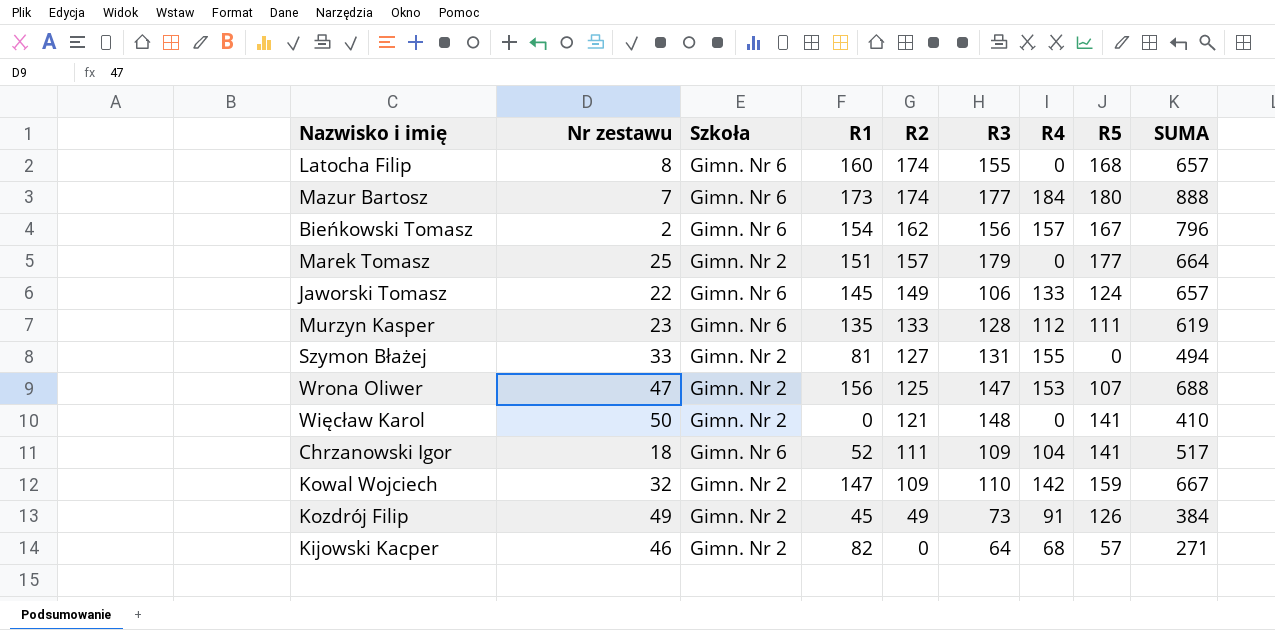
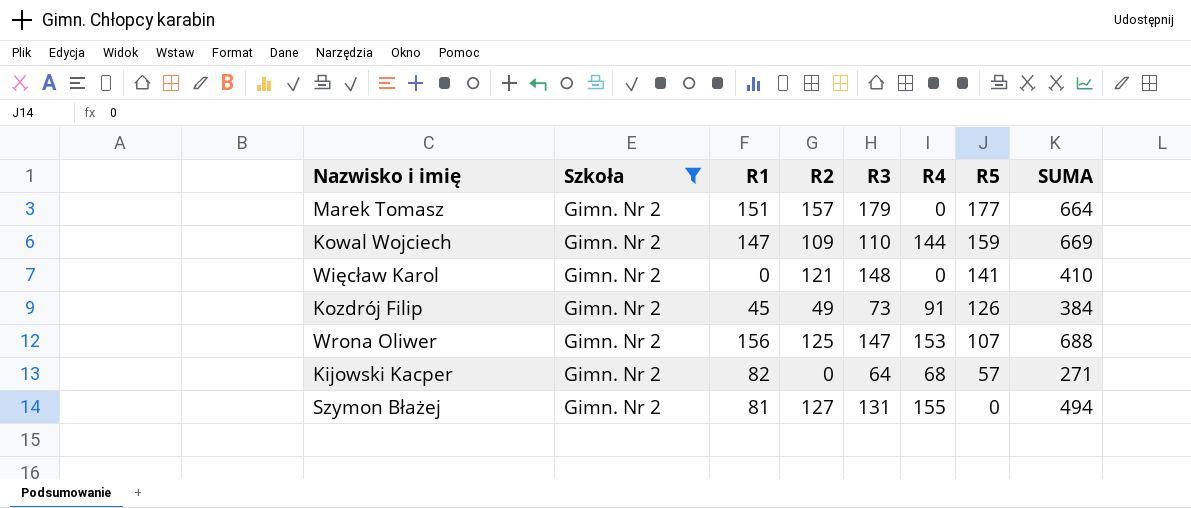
filter: none -> Szkoła = Gimn. Nr 2
row order: R2 descending -> R5 descending
column Nr zestawu | position: 2 -> none
Kowal Wojciech | R4: 142 -> 144
Kowal Wojciech | SUMA: 667 -> 669

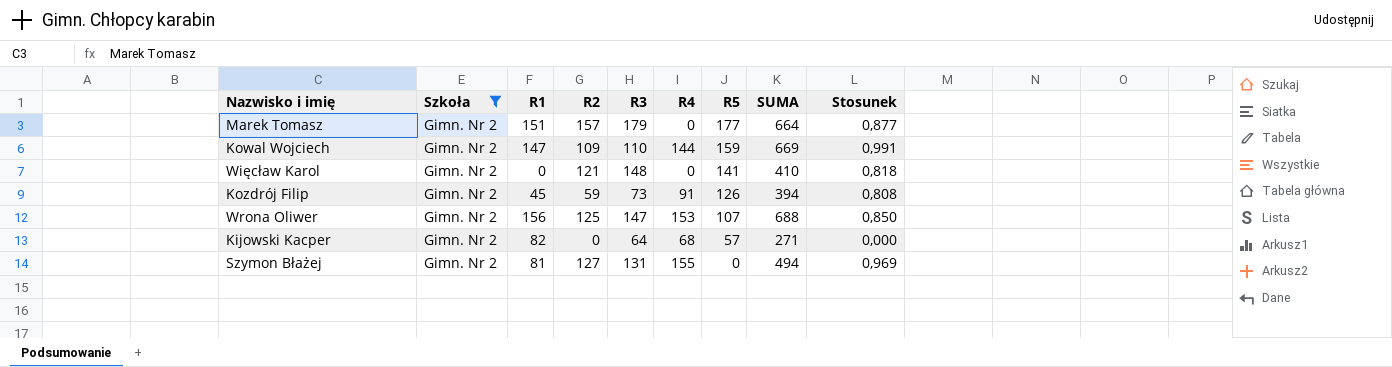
column Stosunek | formula: none -> [R2] / [R3]
Kozdrój Filip | R2: 49 -> 59
Kozdrój Filip | SUMA: 384 -> 394

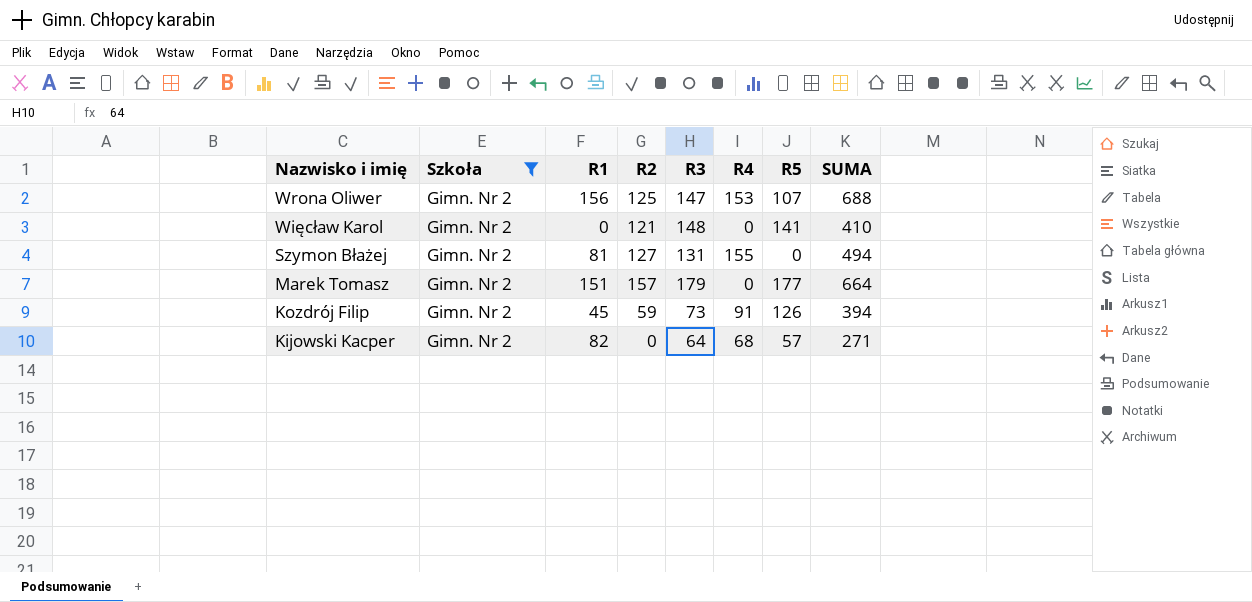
row order: R5 descending -> Nazwisko i imię descending
column Stosunek | formula: [R2] / [R3] -> none
row Kowal Wojciech: Gimn. Nr 2 | 147 | 109 | 110 | 144 | 159 | 669 | 0,991 -> none

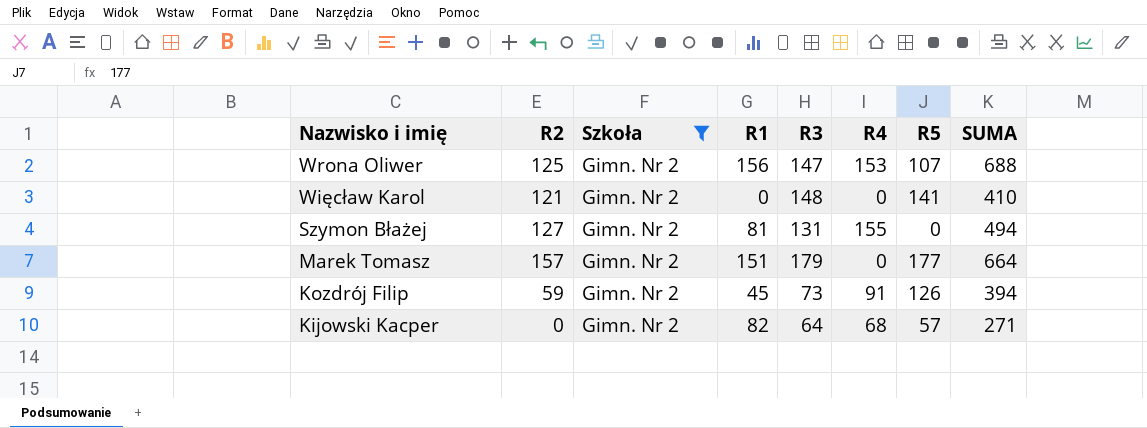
column R2 | position: 4 -> 2

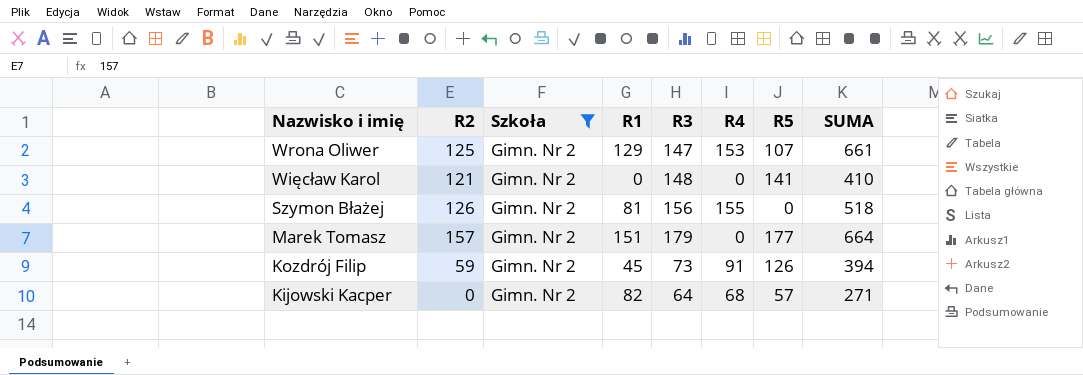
Wrona Oliwer | R1: 156 -> 129
Wrona Oliwer | SUMA: 688 -> 661
Szymon Błażej | R2: 127 -> 126
Szymon Błażej | R3: 131 -> 156
Szymon Błażej | SUMA: 494 -> 518

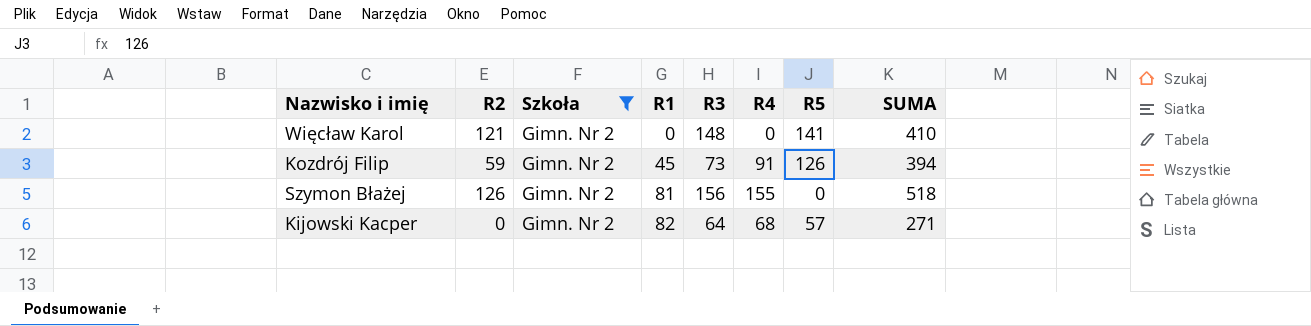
row order: Nazwisko i imię descending -> R1 ascending
row Wrona Oliwer: 125 | Gimn. Nr 2 | 129 | 147 | 153 | 107 | 661 -> none
row Marek Tomasz: 157 | Gimn. Nr 2 | 151 | 179 | 0 | 177 | 664 -> none

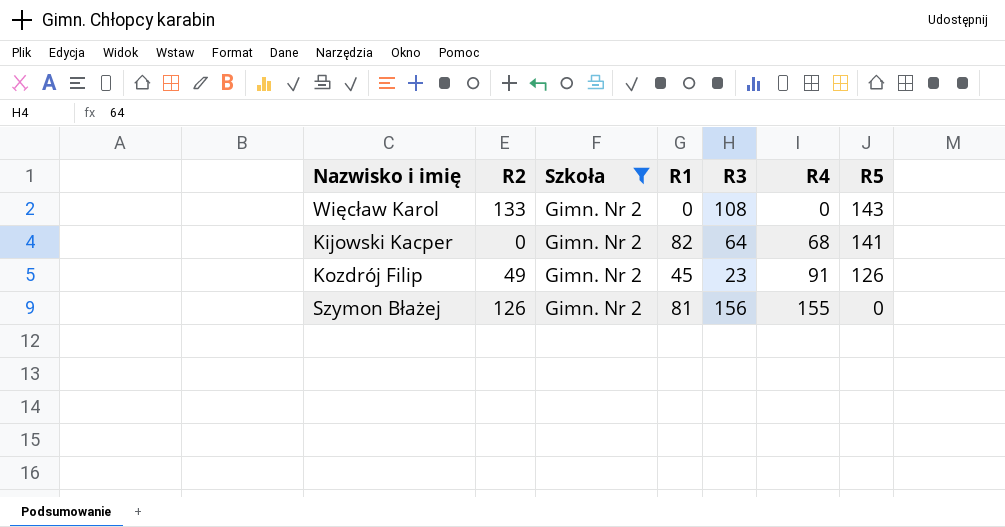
row order: R1 ascending -> R4 ascending
column SUMA | formula: [R2] + [R1] + [R3] + [R4] + [R5] -> none
Więcław Karol | R2: 121 -> 133
Więcław Karol | R3: 148 -> 108
Więcław Karol | R5: 141 -> 143
Kijowski Kacper | R5: 57 -> 141
Kozdrój Filip | R2: 59 -> 49
Kozdrój Filip | R3: 73 -> 23

